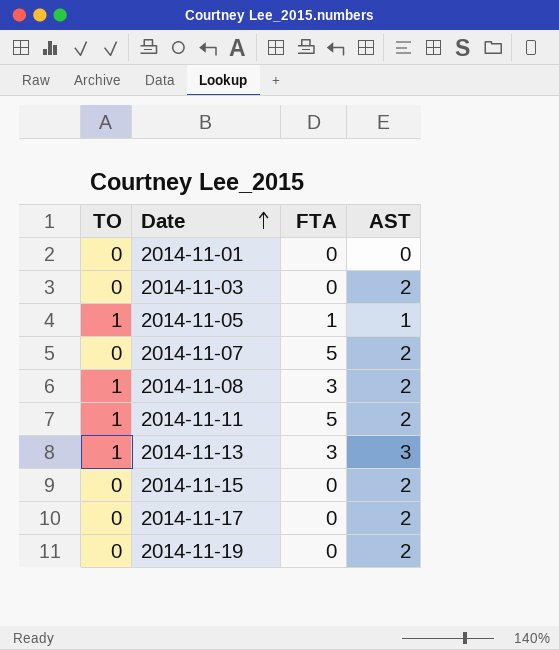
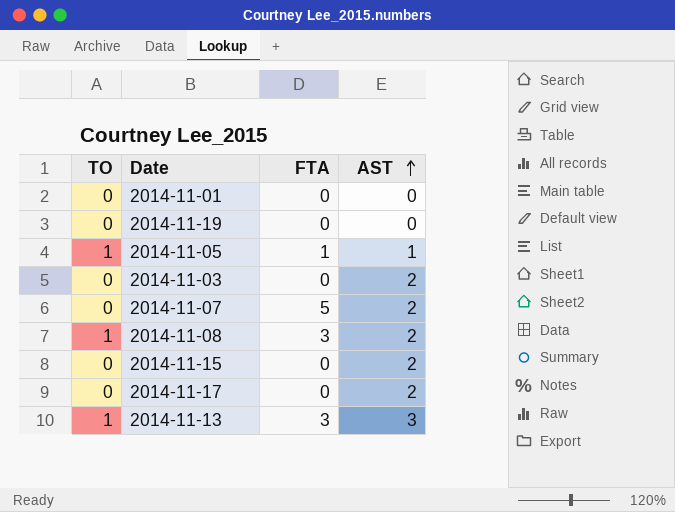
row order: Date ascending -> AST ascending
row 2014-11-11: 1 | 5 | 2 -> none
2014-11-19 | AST: 2 -> 0

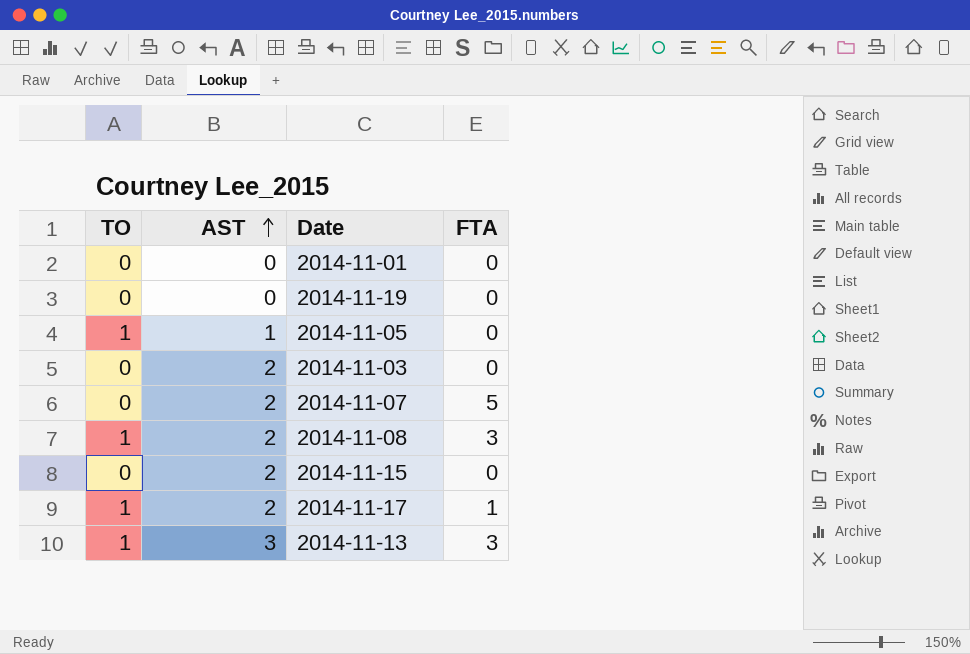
column AST | position: 4 -> 2
2014-11-05 | FTA: 1 -> 0
2014-11-17 | TO: 0 -> 1
2014-11-17 | FTA: 0 -> 1

